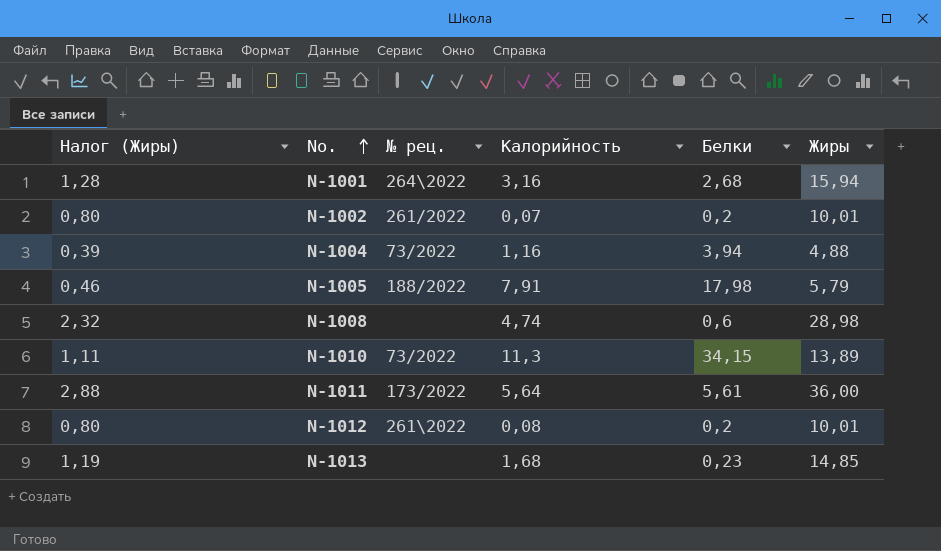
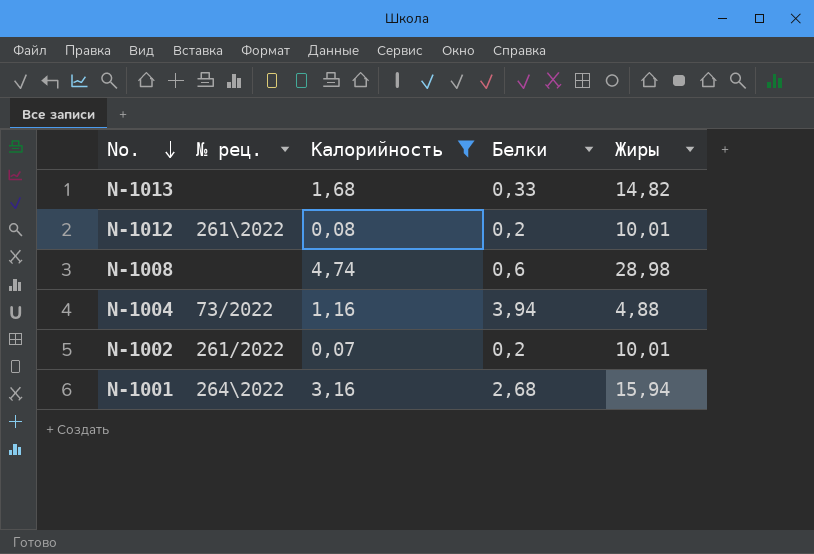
filter: none -> Калорийность <= 4,74
row order: No. ascending -> No. descending
column Налог (Жиры) | formula: [Жиры] * 0,08 -> none
N-1013 | Белки: 0,23 -> 0,33
N-1013 | Жиры: 14,85 -> 14,82

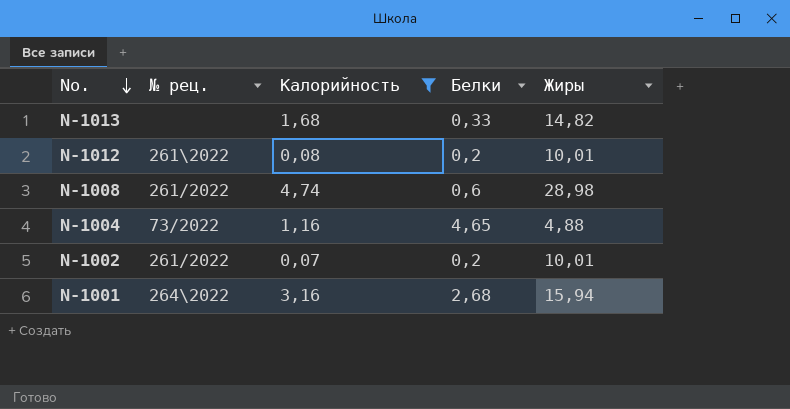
N-1008 | № рец.: none -> 261/2022
N-1004 | Белки: 3,94 -> 4,65

